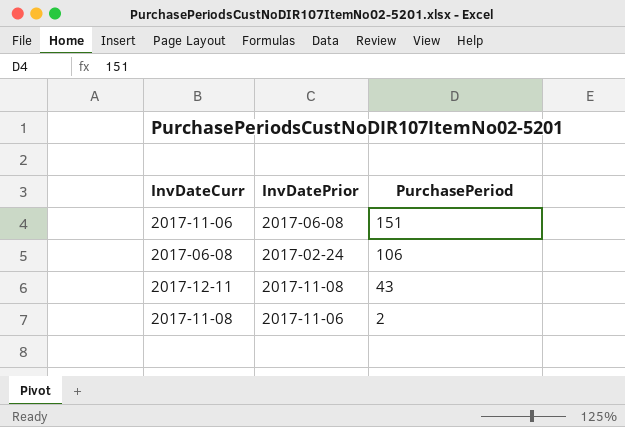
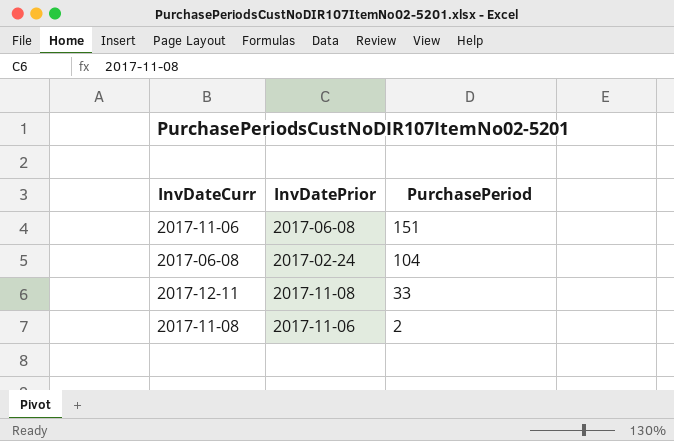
2017-06-08 | PurchasePeriod: 106 -> 104
2017-12-11 | PurchasePeriod: 43 -> 33

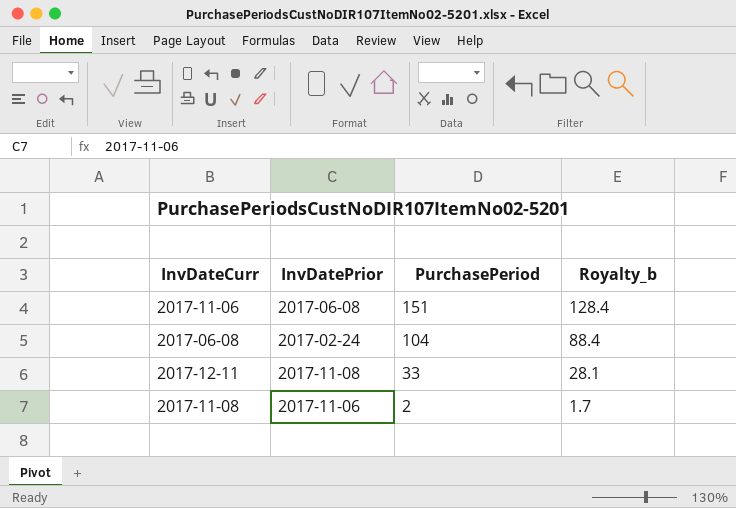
column Royalty_b | formula: none -> [PurchasePeriod] * 0.85

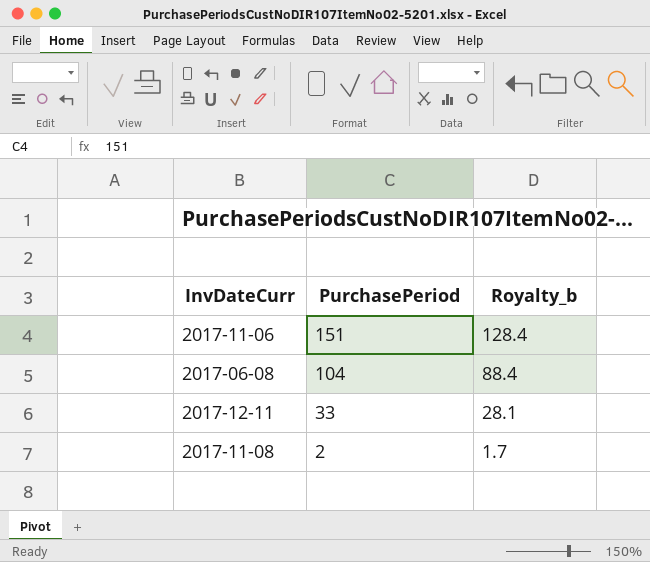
column InvDatePrior | position: 2 -> none

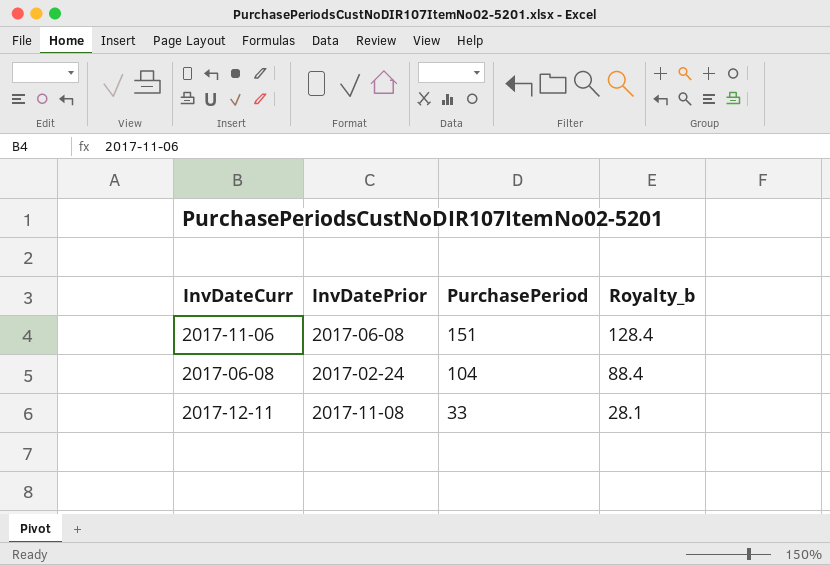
column InvDatePrior | position: none -> 2
row 2017-11-08: 2 | 1.7 -> none

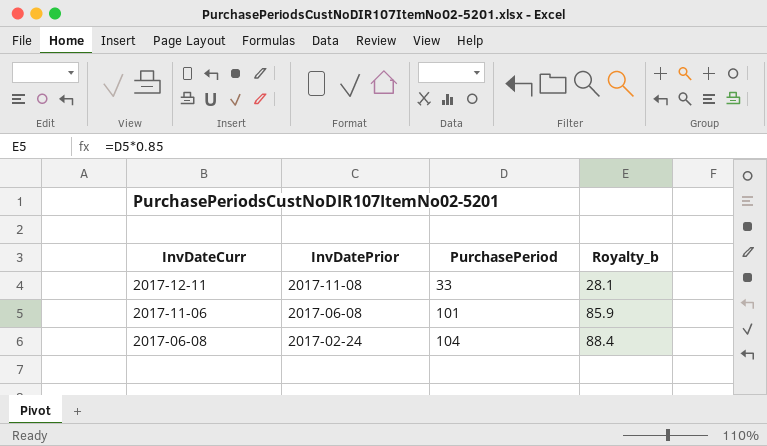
row order: PurchasePeriod descending -> InvDateCurr descending
2017-11-06 | PurchasePeriod: 151 -> 101
2017-11-06 | Royalty_b: 128.4 -> 85.9

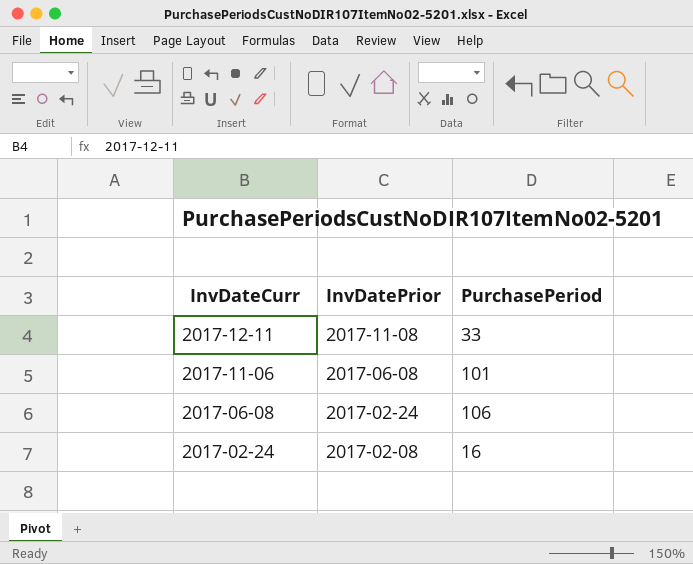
column Royalty_b | formula: [PurchasePeriod] * 0.85 -> none
2017-06-08 | PurchasePeriod: 104 -> 106
row 2017-02-24: none -> 2017-02-08 | 16

